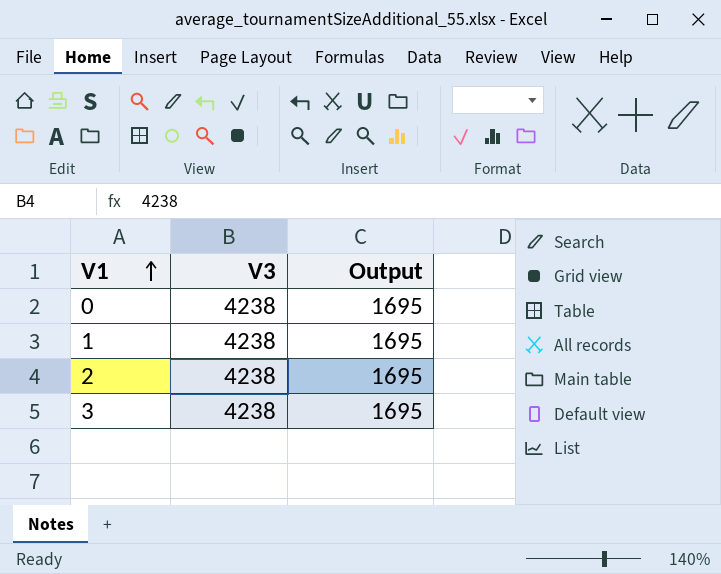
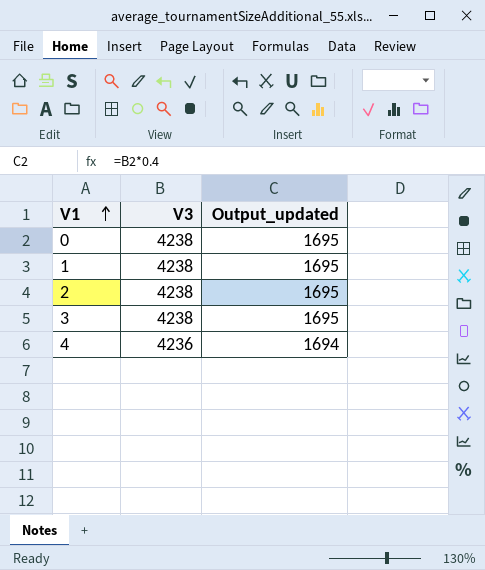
column name: Output -> Output_updated
row 4: none -> 4236 | 1694

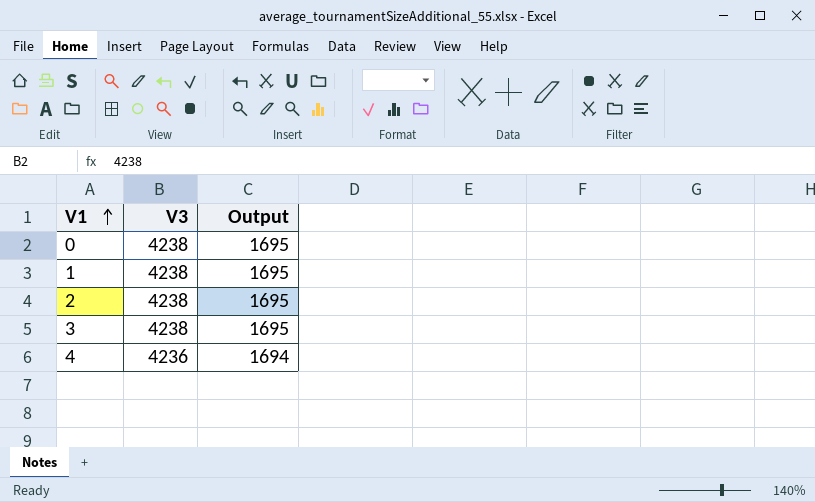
column name: Output_updated -> Output

